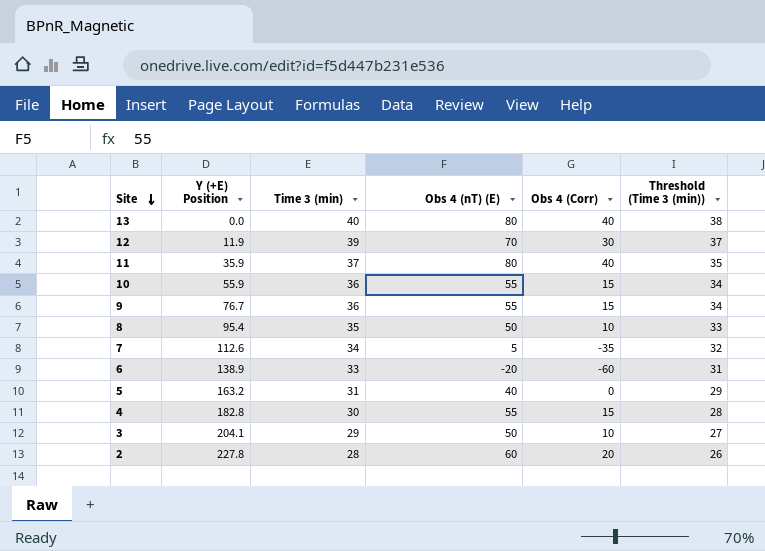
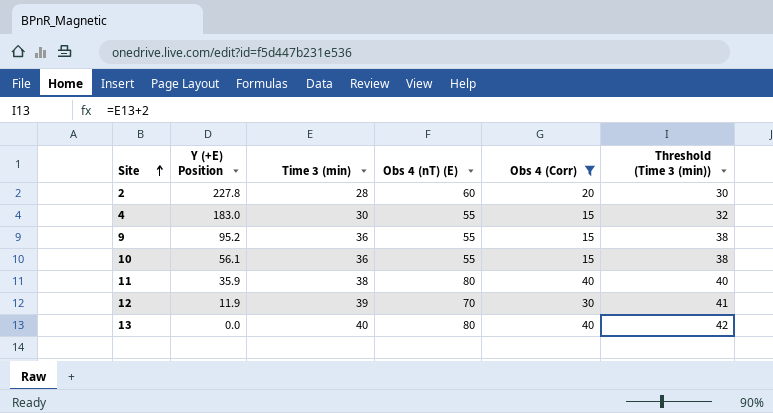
filter: none -> Obs 4 (Corr) >= 15
row order: Site descending -> Site ascending
column Threshold (Time 3 (min)) | formula: [Time 3 (min)] - 2 -> [Time 3 (min)] + 2
4 | Y (+E) Position: 182.8 -> 183.0
9 | Y (+E) Position: 76.7 -> 95.2
10 | Y (+E) Position: 55.9 -> 56.1
11 | Time 3 (min): 37 -> 38

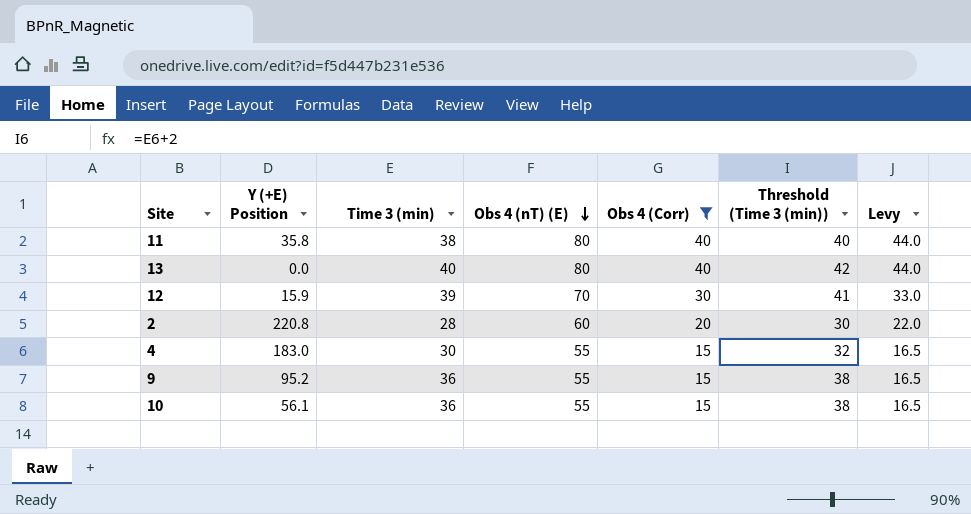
row order: Site ascending -> Obs 4 (nT) (E) descending
column Levy | formula: none -> [Obs 4 (Corr)] * 1.1
11 | Y (+E) Position: 35.9 -> 35.8
12 | Y (+E) Position: 11.9 -> 15.9
2 | Y (+E) Position: 227.8 -> 220.8

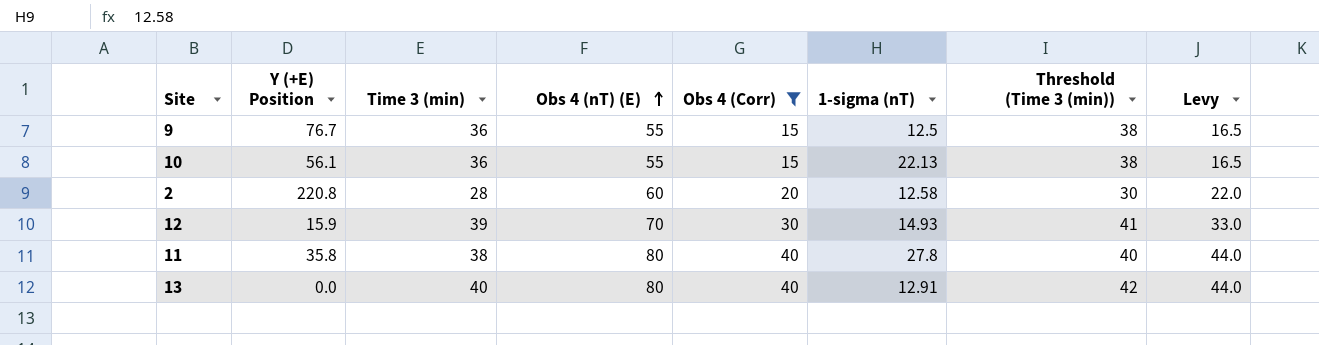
row order: Obs 4 (nT) (E) descending -> Obs 4 (nT) (E) ascending
column 1-sigma (nT) | position: none -> 6
row 4: 183.0 | 30 | 55 | 15 | 32 | 16.5 -> none
9 | Y (+E) Position: 95.2 -> 76.7

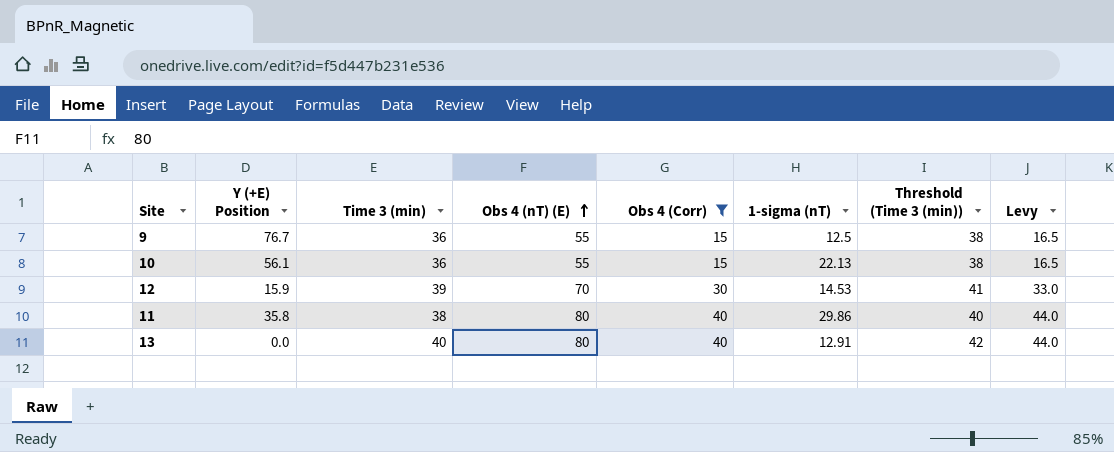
row 2: 220.8 | 28 | 60 | 20 | 12.58 | 30 | 22.0 -> none
12 | 1-sigma (nT): 14.93 -> 14.53
11 | 1-sigma (nT): 27.8 -> 29.86

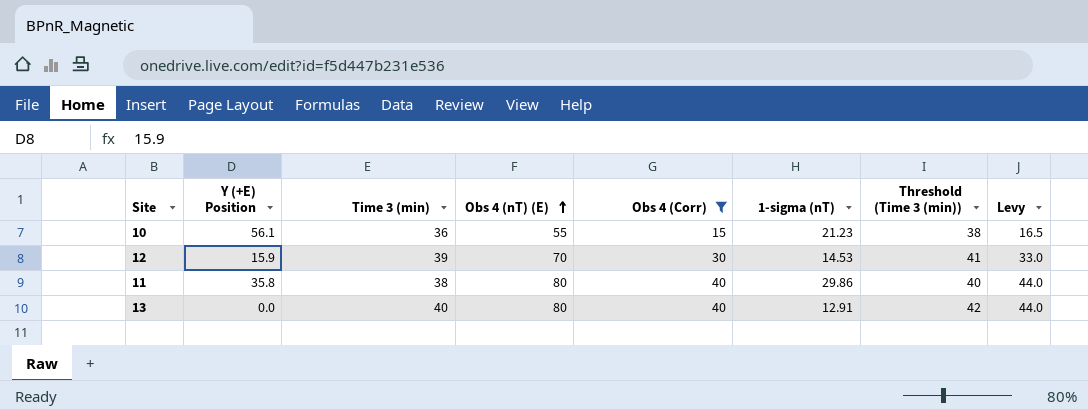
row 9: 76.7 | 36 | 55 | 15 | 12.5 | 38 | 16.5 -> none
10 | 1-sigma (nT): 22.13 -> 21.23

